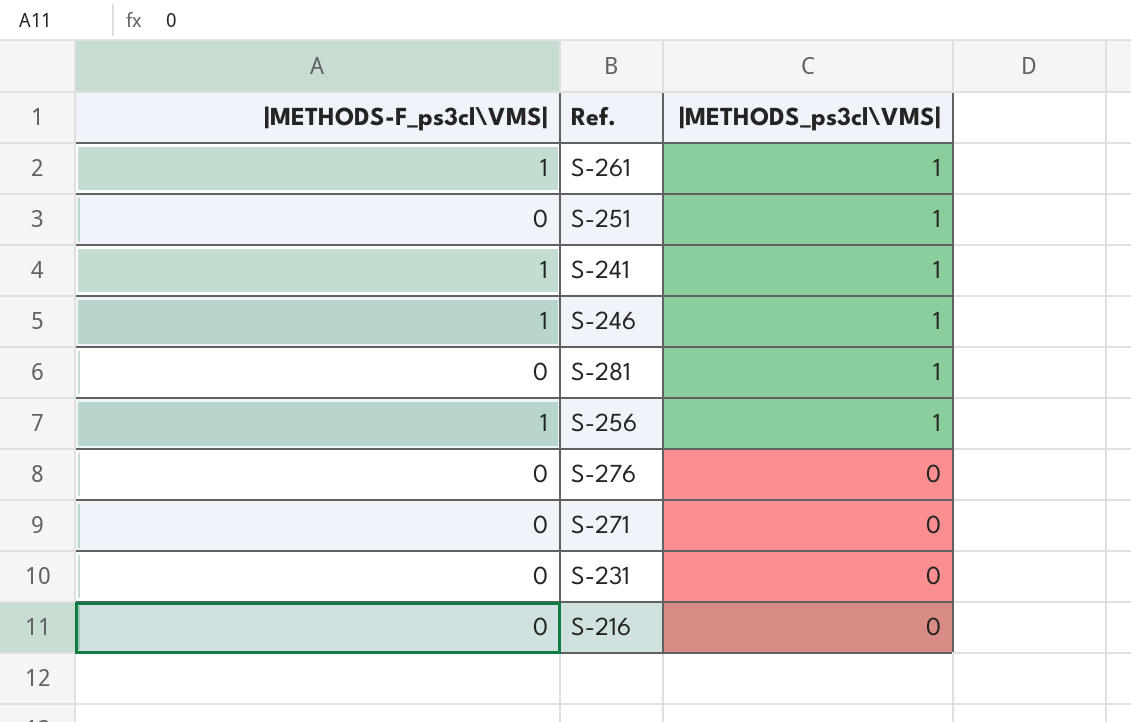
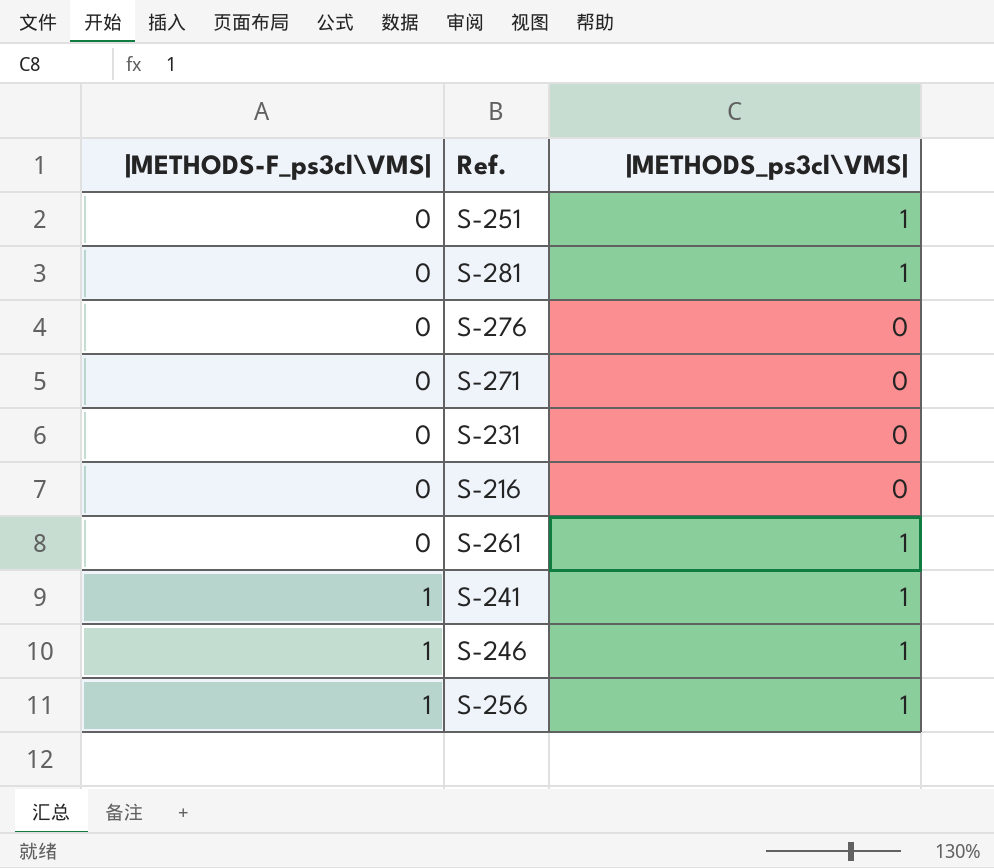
row order: |METHODS_ps3cl\VMS| descending -> |METHODS-F_ps3cl\VMS| ascending
S-261 | |METHODS-F_ps3cl\VMS|: 1 -> 0

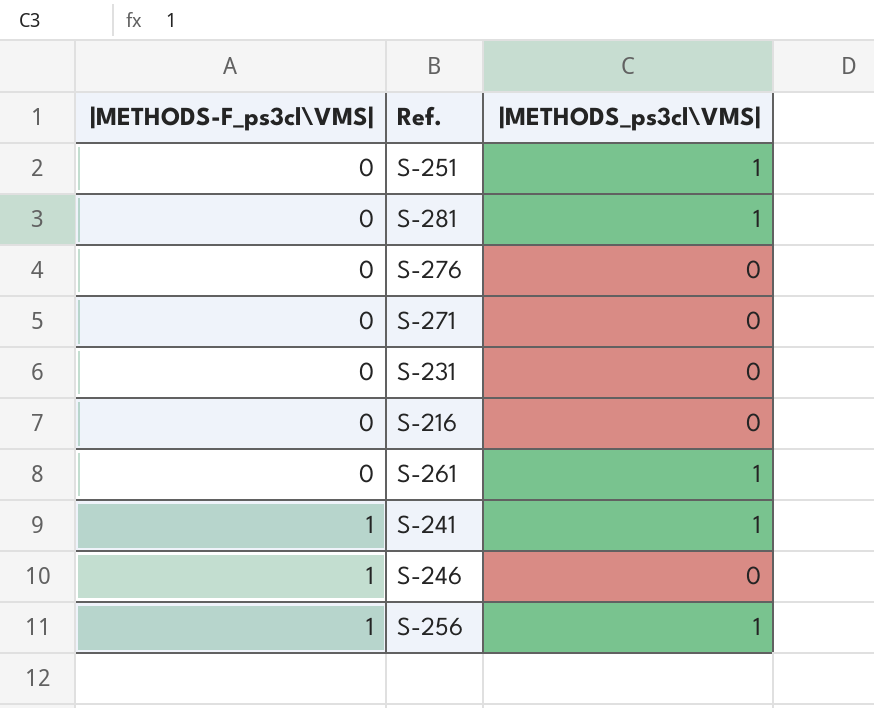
S-246 | |METHODS_ps3cl\VMS|: 1 -> 0

